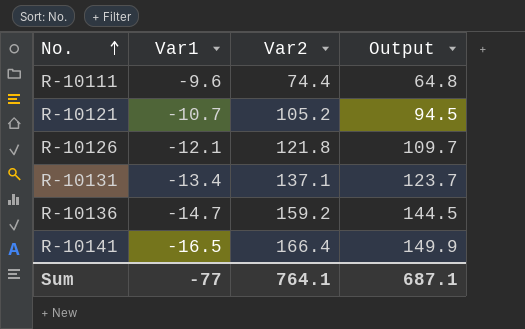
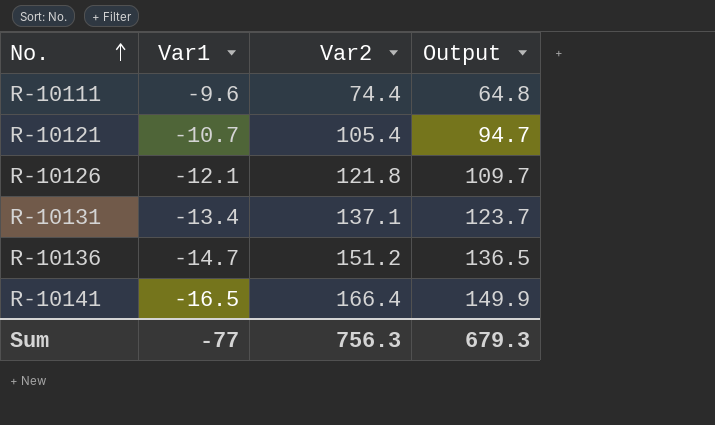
R-10121 | Var2: 105.2 -> 105.4
R-10121 | Output: 94.5 -> 94.7
R-10136 | Var2: 159.2 -> 151.2
R-10136 | Output: 144.5 -> 136.5
Sum | Var2: 764.1 -> 756.3
Sum | Output: 687.1 -> 679.3

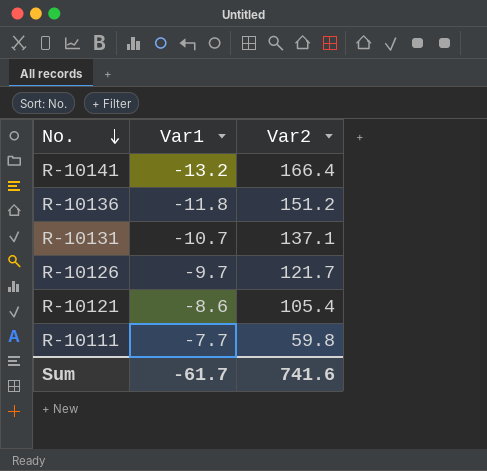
row order: No. ascending -> No. descending
column Output | formula: [Var1] + [Var2] -> none
R-10141 | Var1: -16.5 -> -13.2
R-10136 | Var1: -14.7 -> -11.8
R-10131 | Var1: -13.4 -> -10.7
R-10126 | Var1: -12.1 -> -9.7
R-10126 | Var2: 121.8 -> 121.7
R-10121 | Var1: -10.7 -> -8.6
R-10111 | Var1: -9.6 -> -7.7
R-10111 | Var2: 74.4 -> 59.8
Sum | Var1: -77 -> -61.7
Sum | Var2: 756.3 -> 741.6

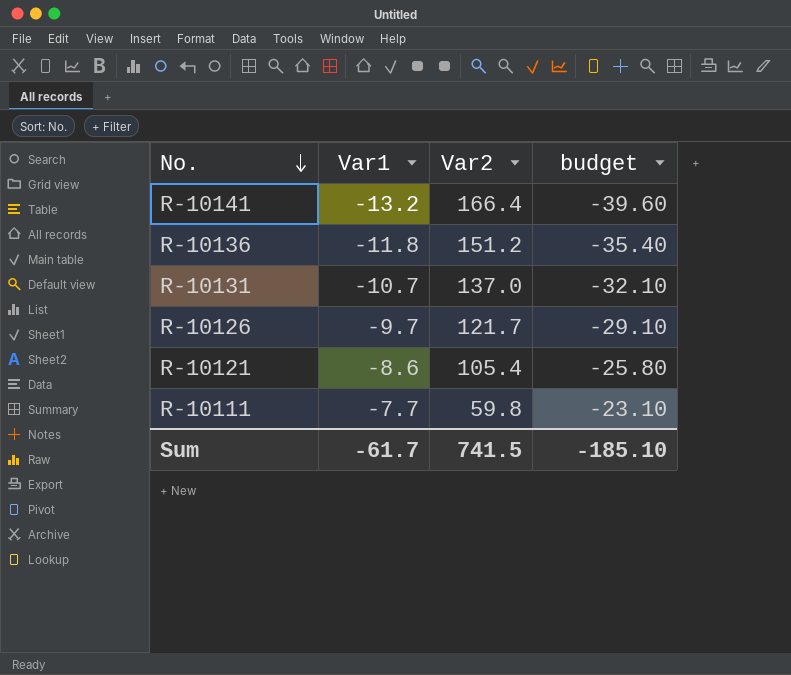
column budget | formula: none -> [Var1] * 3
R-10131 | Var2: 137.1 -> 137.0
Sum | Var2: 741.6 -> 741.5

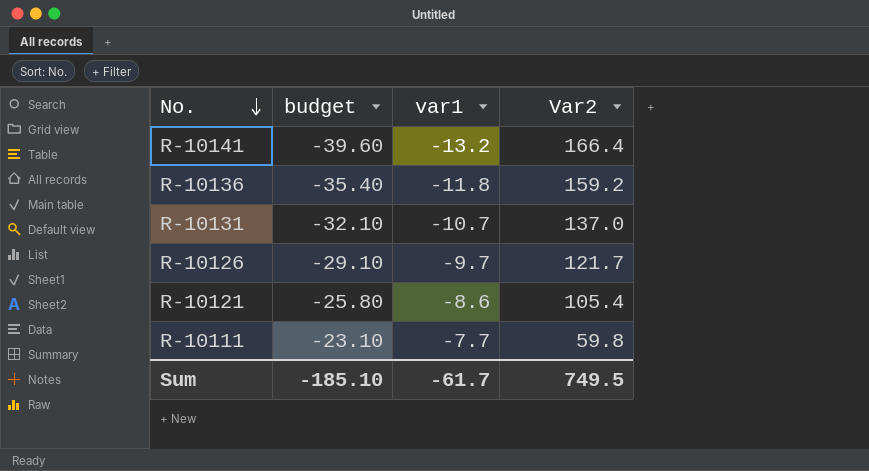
column budget | position: 4 -> 2
column name: Var1 -> var1
R-10136 | Var2: 151.2 -> 159.2
Sum | Var2: 741.5 -> 749.5

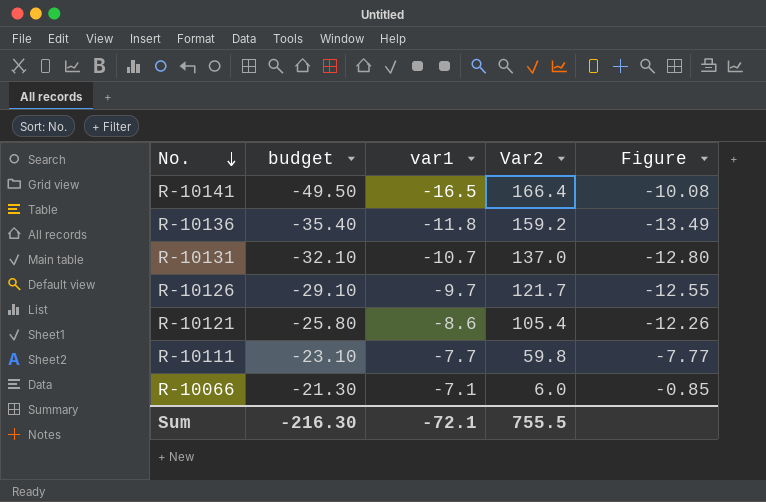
column Figure | formula: none -> [Var2] / [var1]
R-10141 | budget: -39.60 -> -49.50
R-10141 | var1: -13.2 -> -16.5
row R-10066: none -> -21.30 | -7.1 | 6.0 | -0.85
Sum | budget: -185.10 -> -216.30
Sum | var1: -61.7 -> -72.1
Sum | Var2: 749.5 -> 755.5

